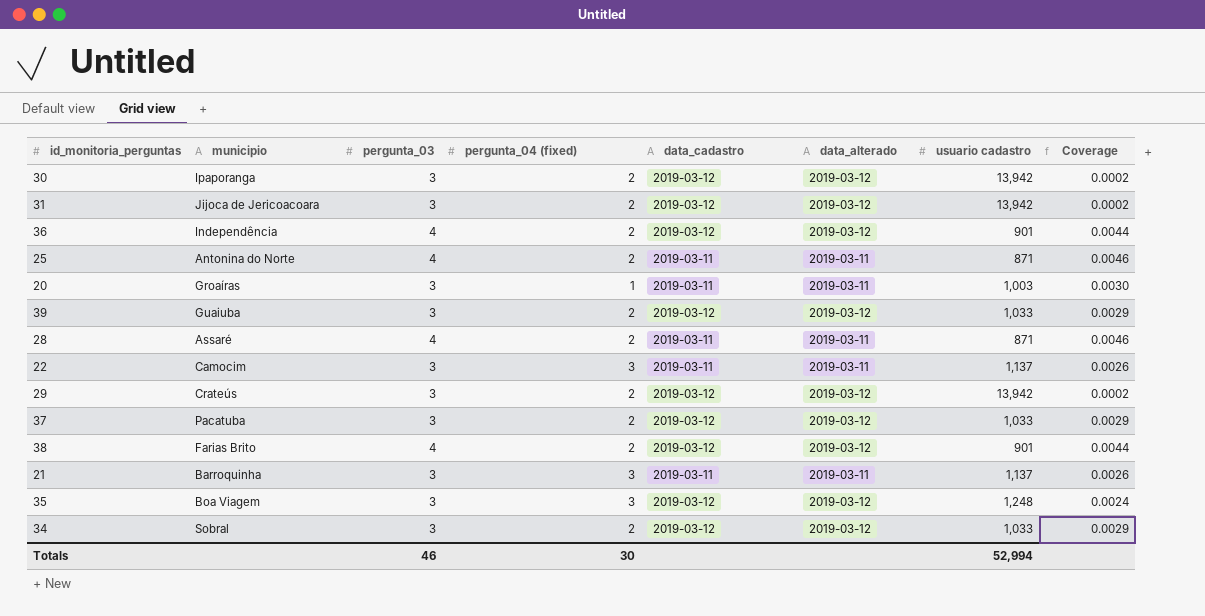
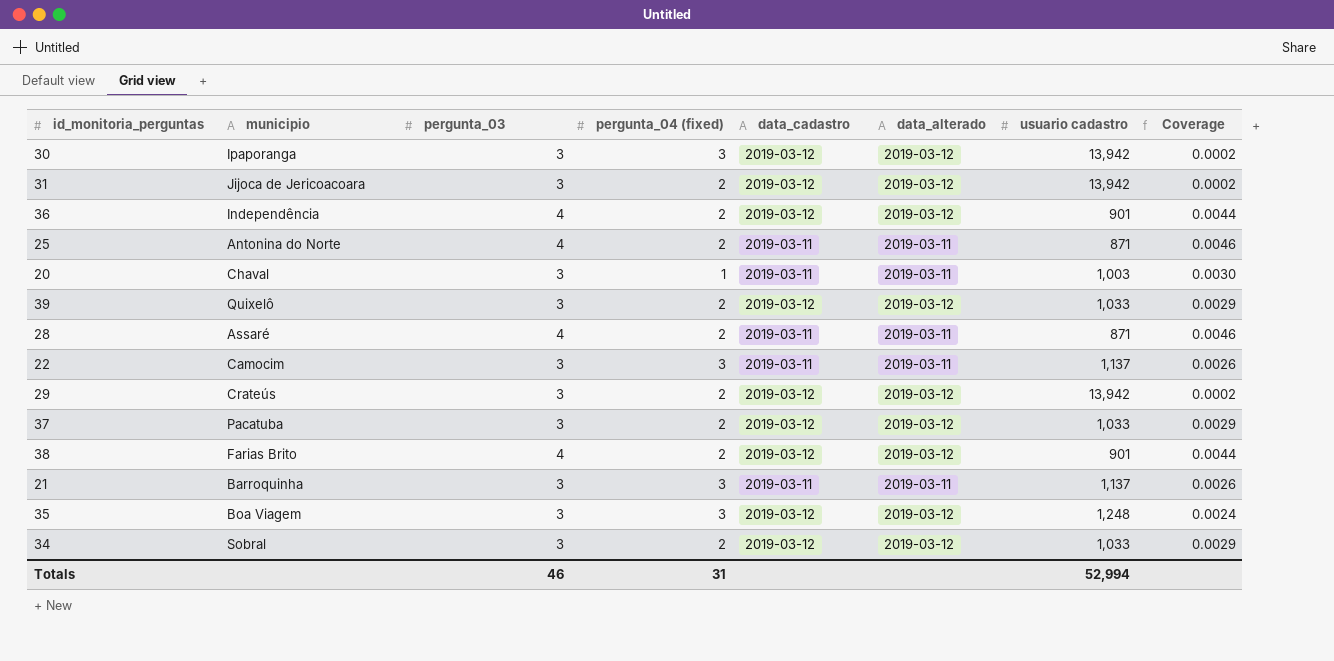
30 | pergunta_04 (fixed): 2 -> 3
20 | municipio: Groaíras -> Chaval
39 | municipio: Guaiuba -> Quixelô
Totals | pergunta_04 (fixed): 30 -> 31

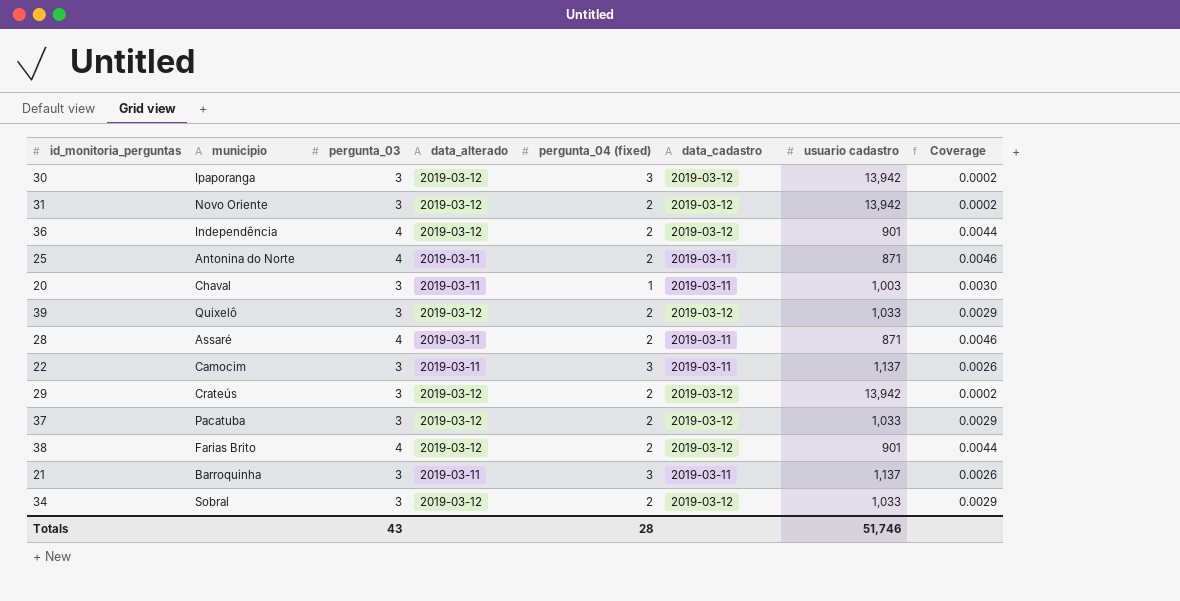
column data_alterado | position: 6 -> 4
row 35: Boa Viagem | 3 | 3 | 2019-03-12 | 2019-03-12 | 1,248 | 0.0024 -> none
31 | municipio: Jijoca de Jericoacoara -> Novo Oriente
Totals | pergunta_03: 46 -> 43
Totals | pergunta_04 (fixed): 31 -> 28
Totals | usuario cadastro: 52,994 -> 51,746

